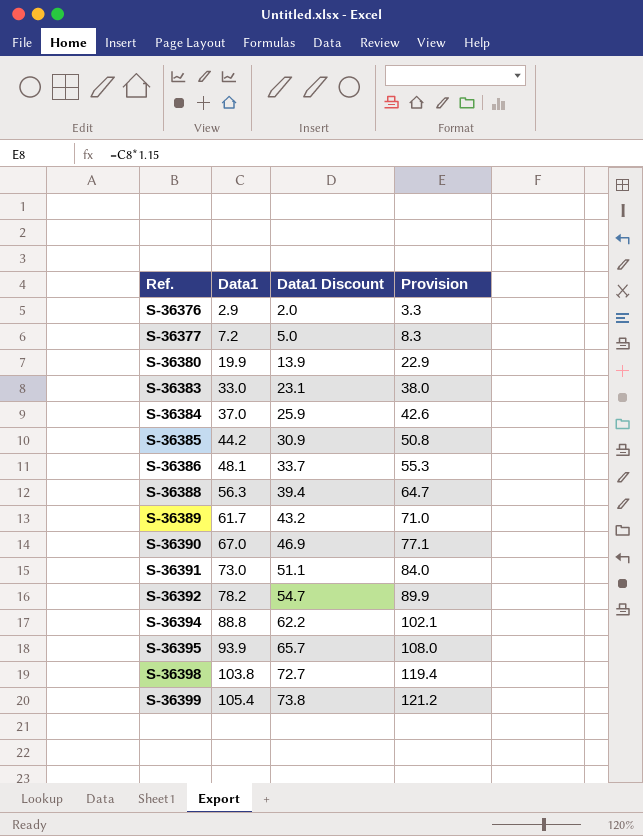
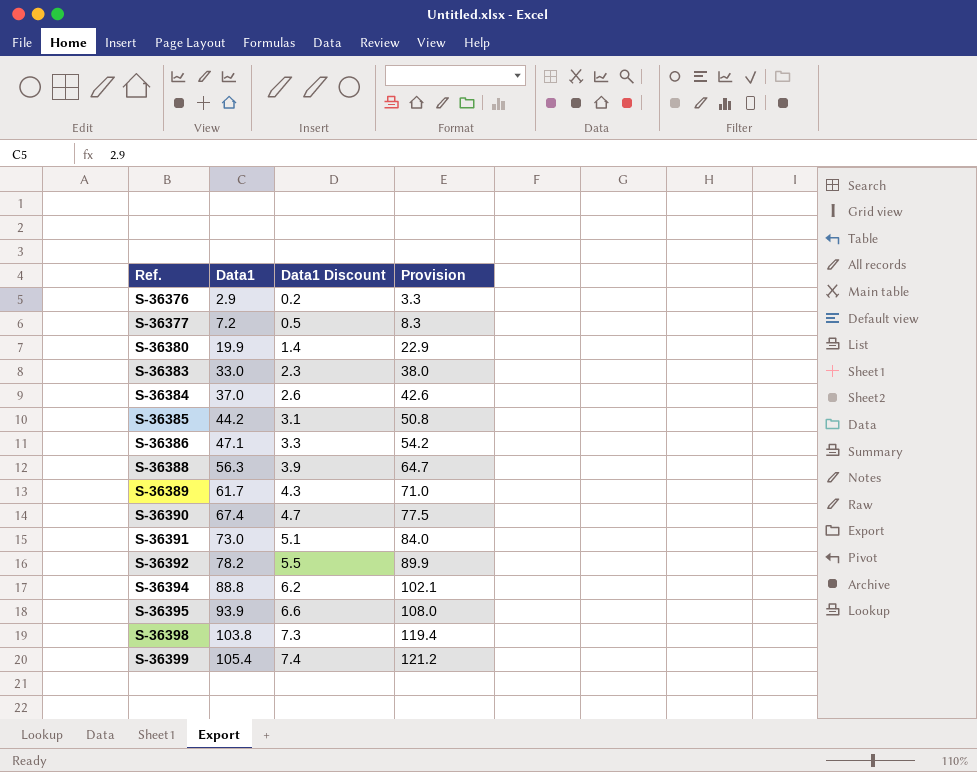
column Data1 Discount | formula: [Data1] * 0.7 -> [Data1] * 0.07
S-36386 | Data1: 48.1 -> 47.1
S-36386 | Provision: 55.3 -> 54.2
S-36390 | Data1: 67.0 -> 67.4
S-36390 | Provision: 77.1 -> 77.5

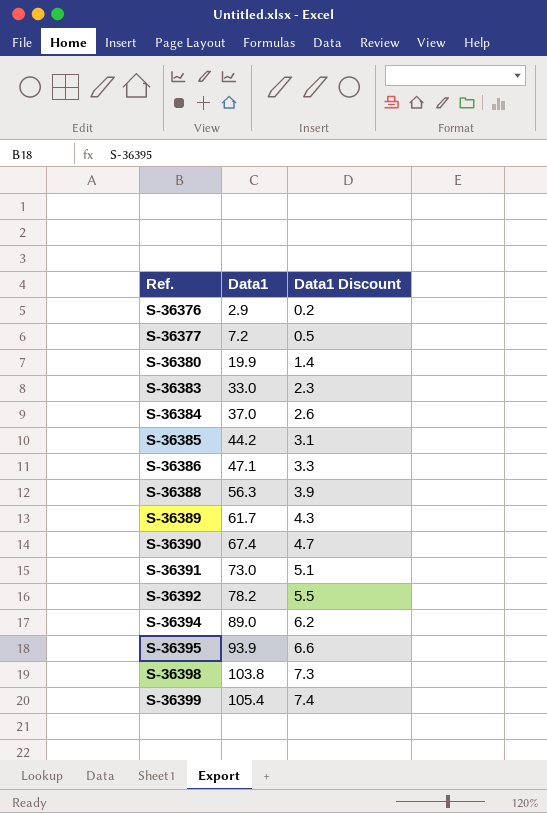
column Provision | formula: [Data1] * 1.15 -> none
S-36394 | Data1: 88.8 -> 89.0

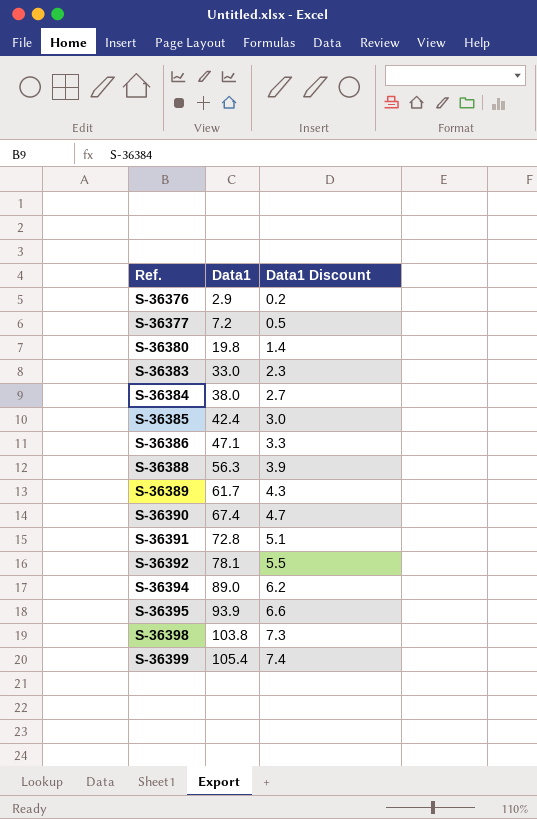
S-36380 | Data1: 19.9 -> 19.8
S-36384 | Data1: 37.0 -> 38.0
S-36384 | Data1 Discount: 2.6 -> 2.7
S-36385 | Data1: 44.2 -> 42.4
S-36385 | Data1 Discount: 3.1 -> 3.0
S-36391 | Data1: 73.0 -> 72.8
S-36392 | Data1: 78.2 -> 78.1

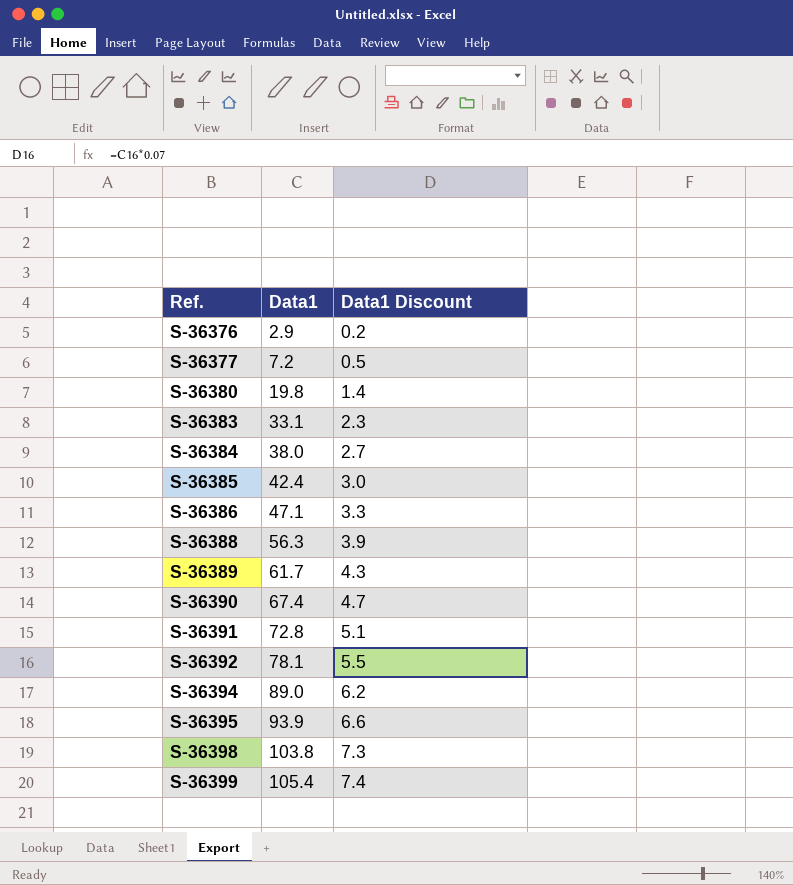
S-36383 | Data1: 33.0 -> 33.1

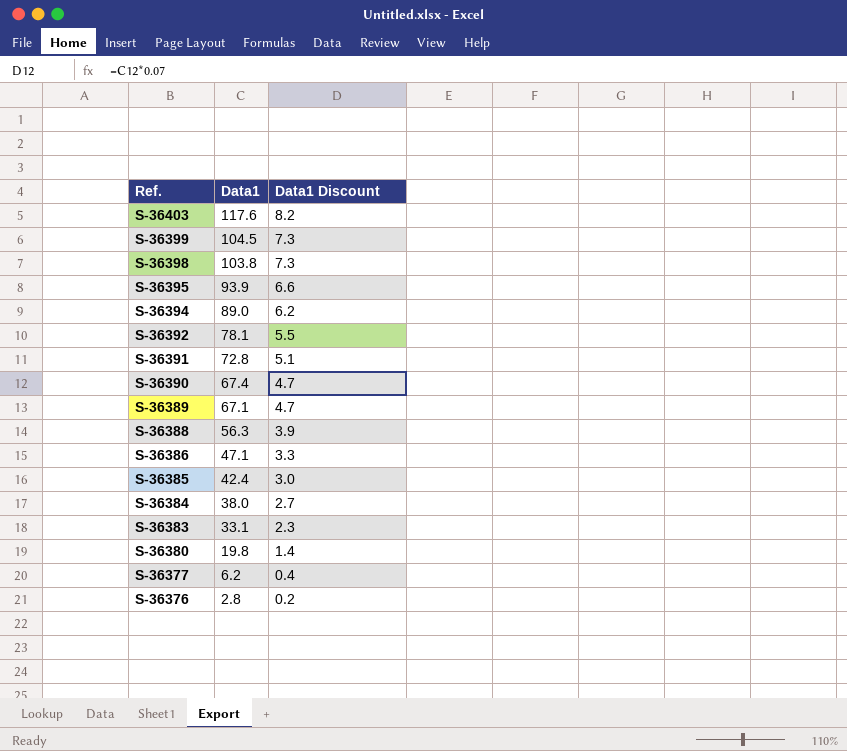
row order: Ref. ascending -> Ref. descending
row S-36403: none -> 117.6 | 8.2
S-36399 | Data1: 105.4 -> 104.5
S-36399 | Data1 Discount: 7.4 -> 7.3
S-36389 | Data1: 61.7 -> 67.1
S-36389 | Data1 Discount: 4.3 -> 4.7
S-36377 | Data1: 7.2 -> 6.2
S-36377 | Data1 Discount: 0.5 -> 0.4
S-36376 | Data1: 2.9 -> 2.8

